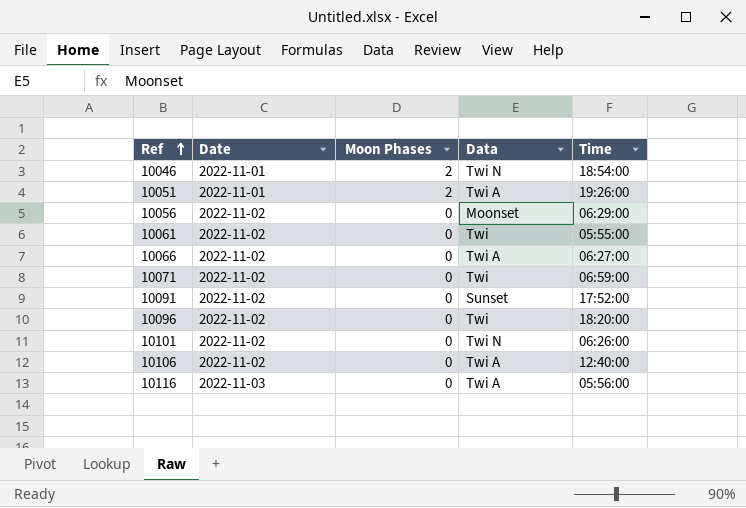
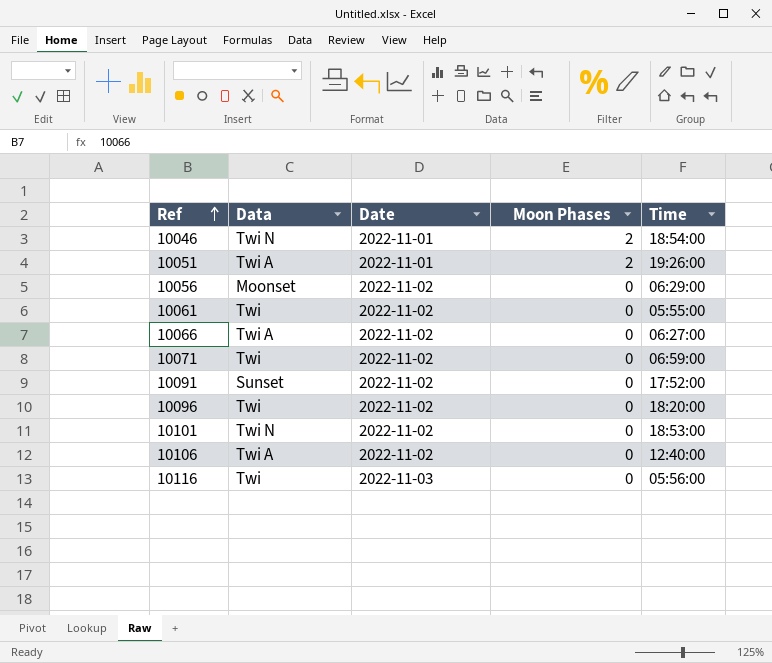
column Data | position: 4 -> 2
10101 | Time: 06:26:00 -> 18:53:00
10116 | Data: Twi A -> Twi

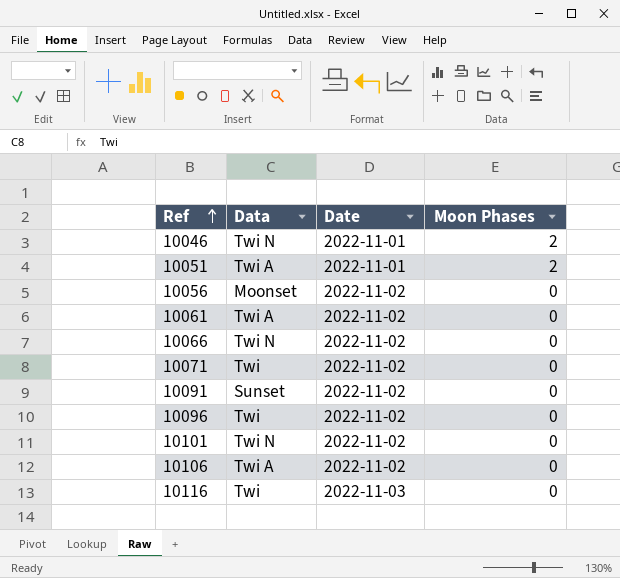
column Time | position: 5 -> none
10061 | Data: Twi -> Twi A
10066 | Data: Twi A -> Twi N

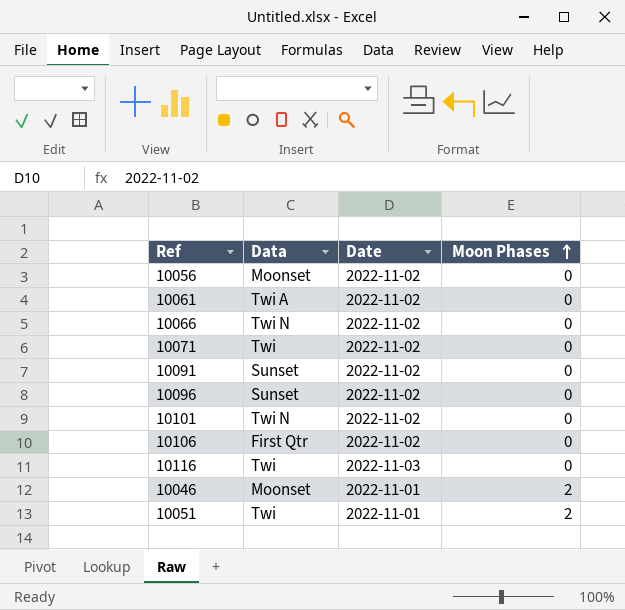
row order: Ref ascending -> Moon Phases ascending
10096 | Data: Twi -> Sunset
10106 | Data: Twi A -> First Qtr
10046 | Data: Twi N -> Moonset
10051 | Data: Twi A -> Twi

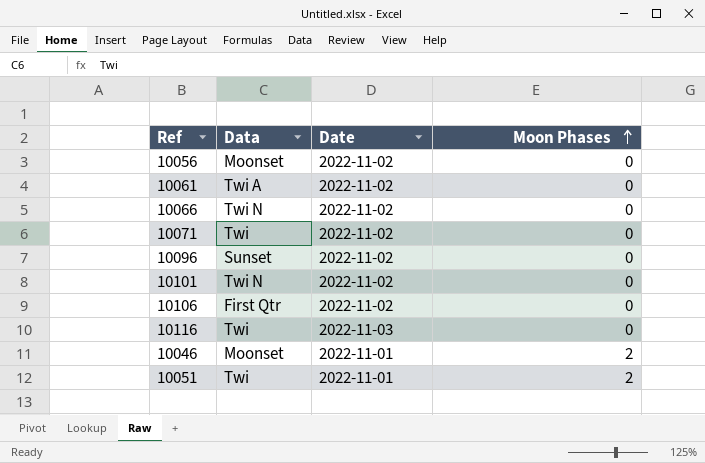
row 10091: Sunset | 2022-11-02 | 0 -> none

